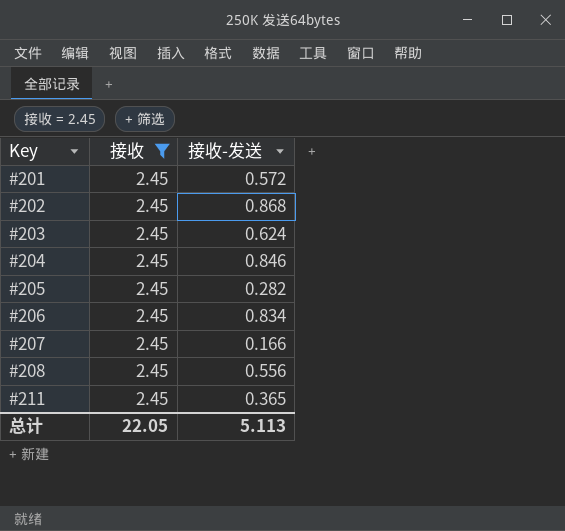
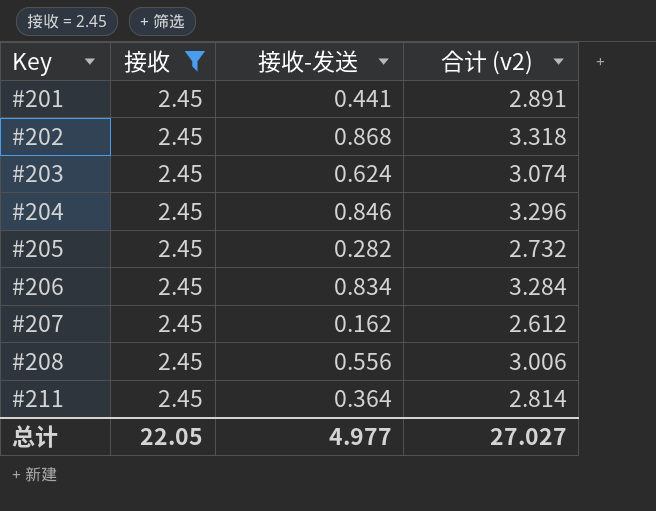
column 合计 (v2) | formula: none -> [接收] + [接收-发送]
#201 | 接收-发送: 0.572 -> 0.441
#207 | 接收-发送: 0.166 -> 0.162
#211 | 接收-发送: 0.365 -> 0.364
总计 | 接收-发送: 5.113 -> 4.977

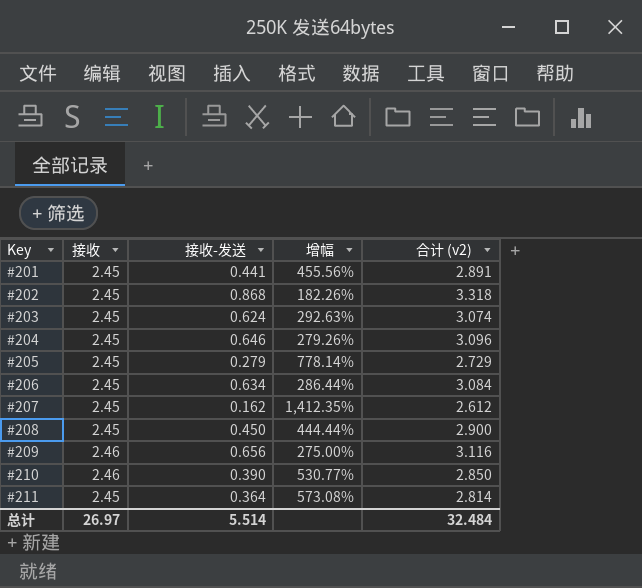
filter: 接收 = 2.45 -> none
column 增幅 | formula: none -> ([接收] - [接收-发送]) / [接收-发送]
#204 | 接收-发送: 0.846 -> 0.646
#204 | 合计 (v2): 3.296 -> 3.096
#205 | 接收-发送: 0.282 -> 0.279
#205 | 合计 (v2): 2.732 -> 2.729
#206 | 接收-发送: 0.834 -> 0.634
#206 | 合计 (v2): 3.284 -> 3.084
#208 | 接收-发送: 0.556 -> 0.450
#208 | 合计 (v2): 3.006 -> 2.900
总计 | 接收: 22.05 -> 26.97
总计 | 接收-发送: 4.977 -> 5.514
总计 | 合计 (v2): 27.027 -> 32.484

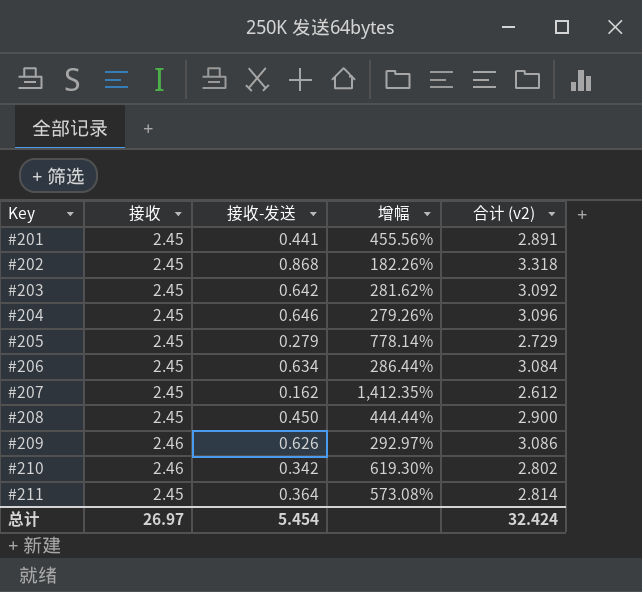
#203 | 接收-发送: 0.624 -> 0.642
#203 | 增幅: 292.63% -> 281.62%
#203 | 合计 (v2): 3.074 -> 3.092
#209 | 接收-发送: 0.656 -> 0.626
#209 | 增幅: 275.00% -> 292.97%
#209 | 合计 (v2): 3.116 -> 3.086
#210 | 接收-发送: 0.390 -> 0.342
#210 | 增幅: 530.77% -> 619.30%
#210 | 合计 (v2): 2.850 -> 2.802
总计 | 接收-发送: 5.514 -> 5.454
总计 | 合计 (v2): 32.484 -> 32.424

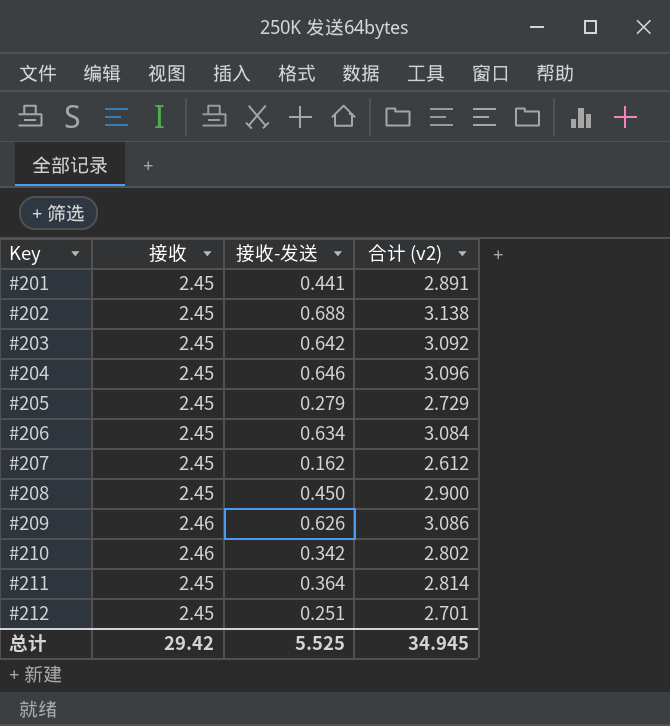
column 增幅 | formula: ([接收] - [接收-发送]) / [接收-发送] -> none
#202 | 接收-发送: 0.868 -> 0.688
#202 | 合计 (v2): 3.318 -> 3.138
row #212: none -> 2.45 | 0.251 | 2.701
总计 | 接收: 26.97 -> 29.42
总计 | 接收-发送: 5.454 -> 5.525
总计 | 合计 (v2): 32.424 -> 34.945

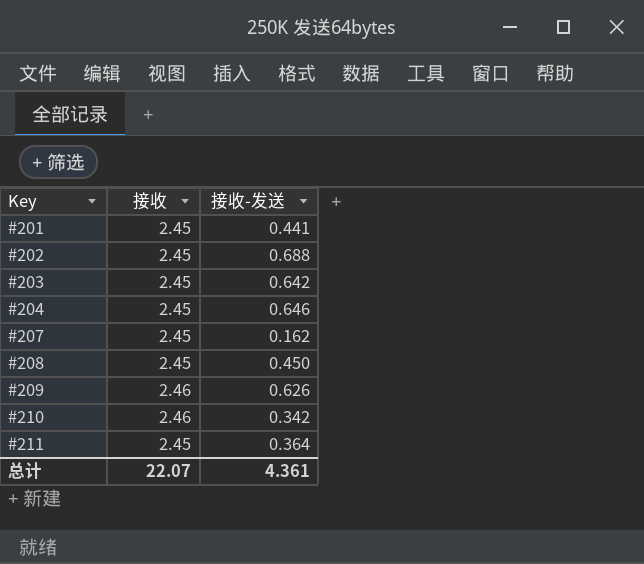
column 合计 (v2) | formula: [接收] + [接收-发送] -> none
row #205: 2.45 | 0.279 | 2.729 -> none
row #206: 2.45 | 0.634 | 3.084 -> none
row #212: 2.45 | 0.251 | 2.701 -> none
总计 | 接收: 29.42 -> 22.07
总计 | 接收-发送: 5.525 -> 4.361

